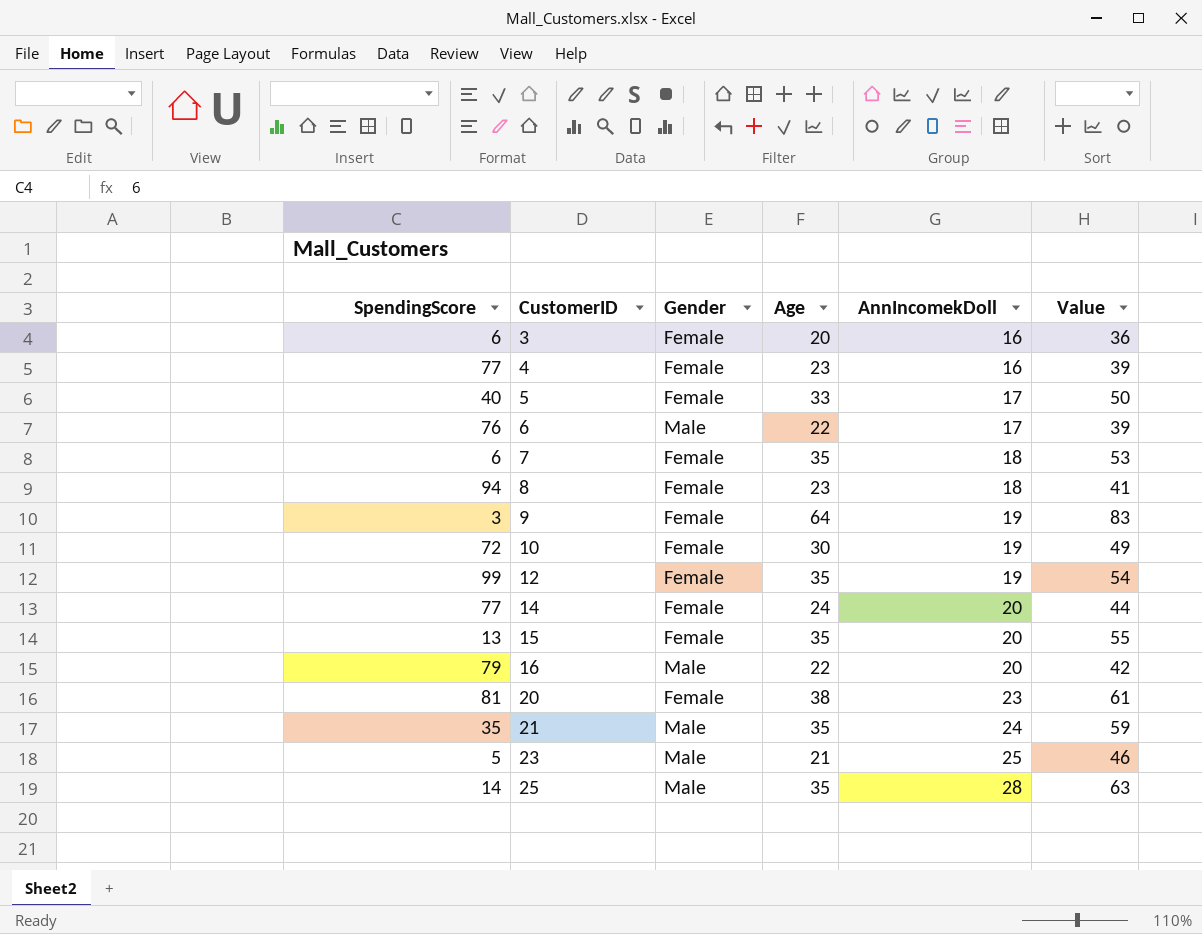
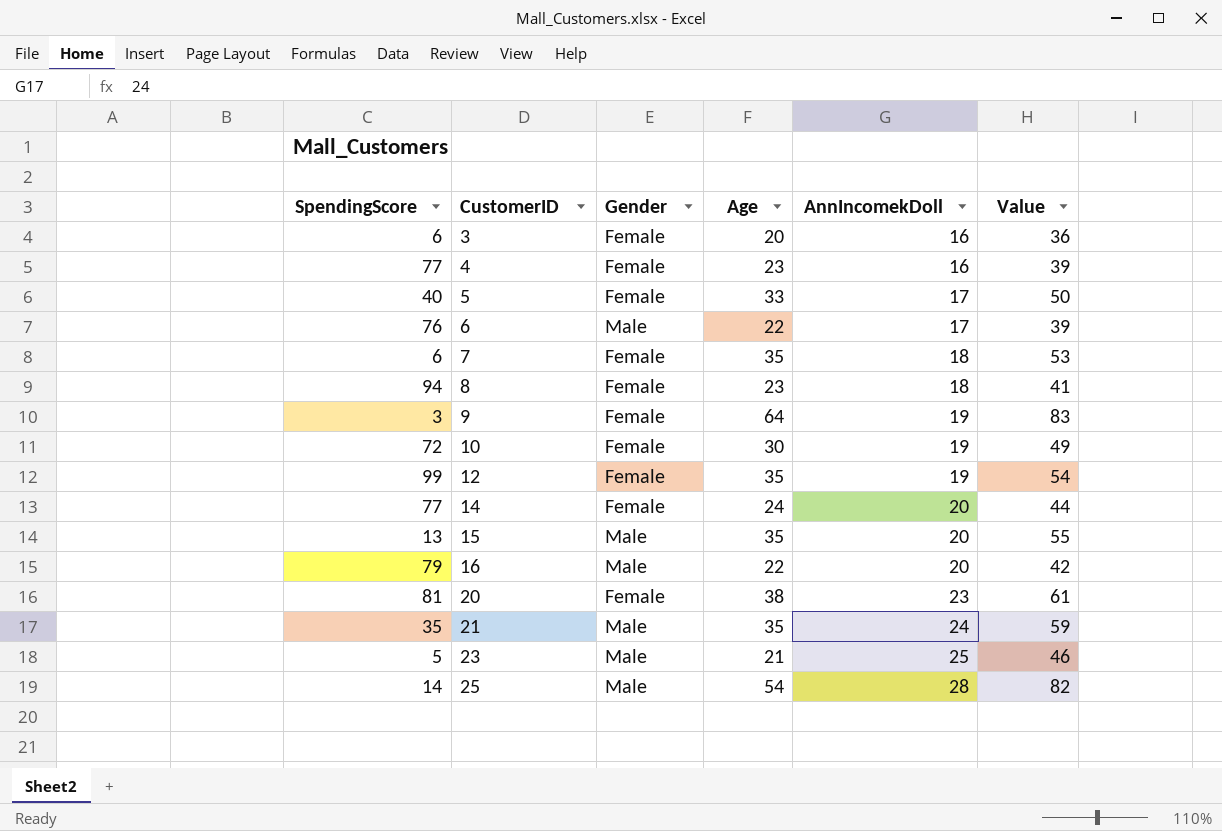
15 | Gender: Female -> Male
25 | Age: 35 -> 54
25 | Value: 63 -> 82

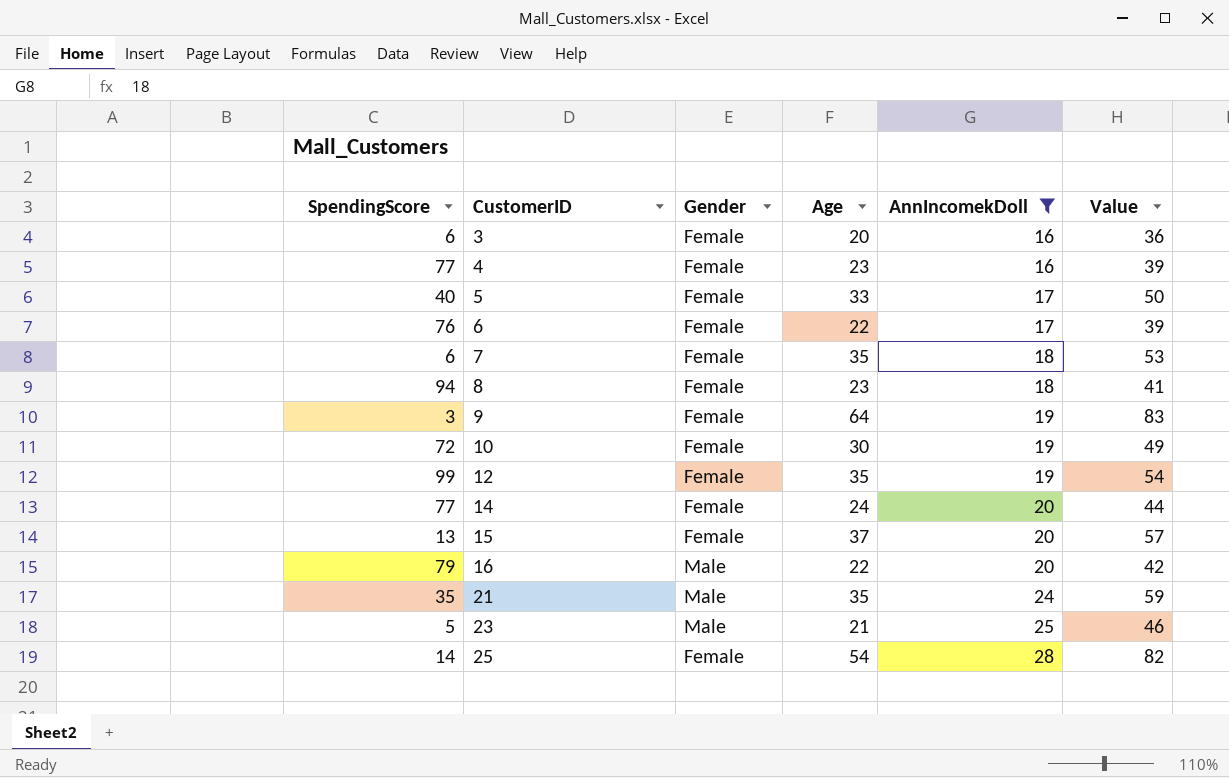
filter: none -> AnnIncomekDoll != 23
6 | Gender: Male -> Female
15 | Gender: Male -> Female
15 | Age: 35 -> 37
15 | Value: 55 -> 57
25 | Gender: Male -> Female

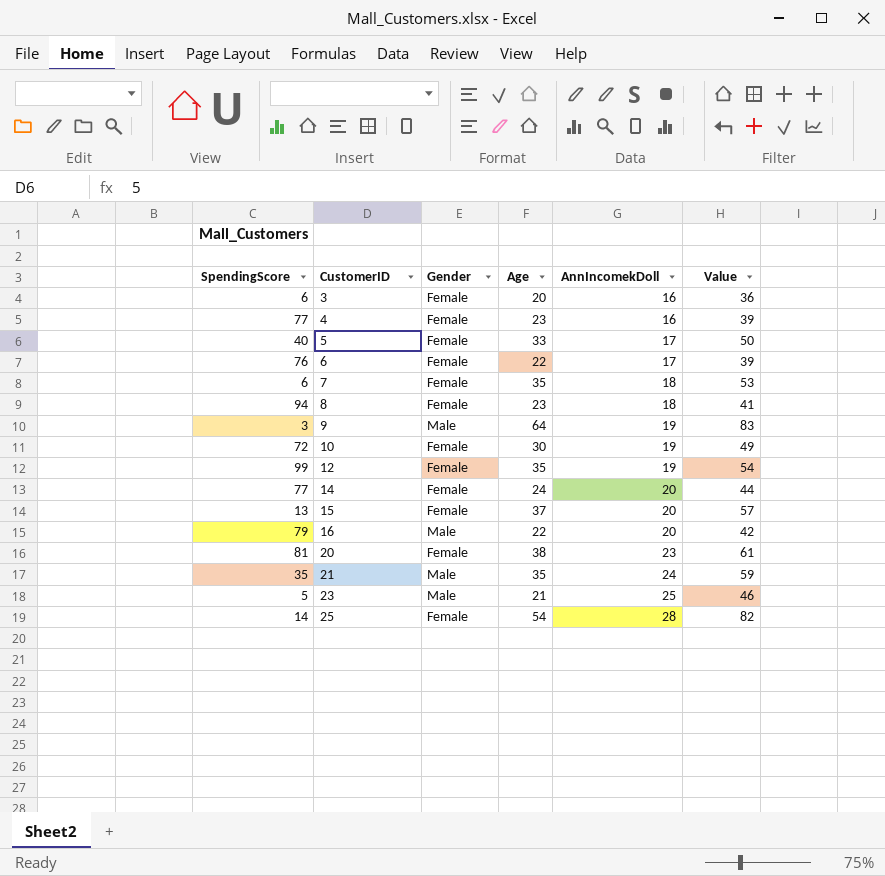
filter: AnnIncomekDoll != 23 -> none
9 | Gender: Female -> Male

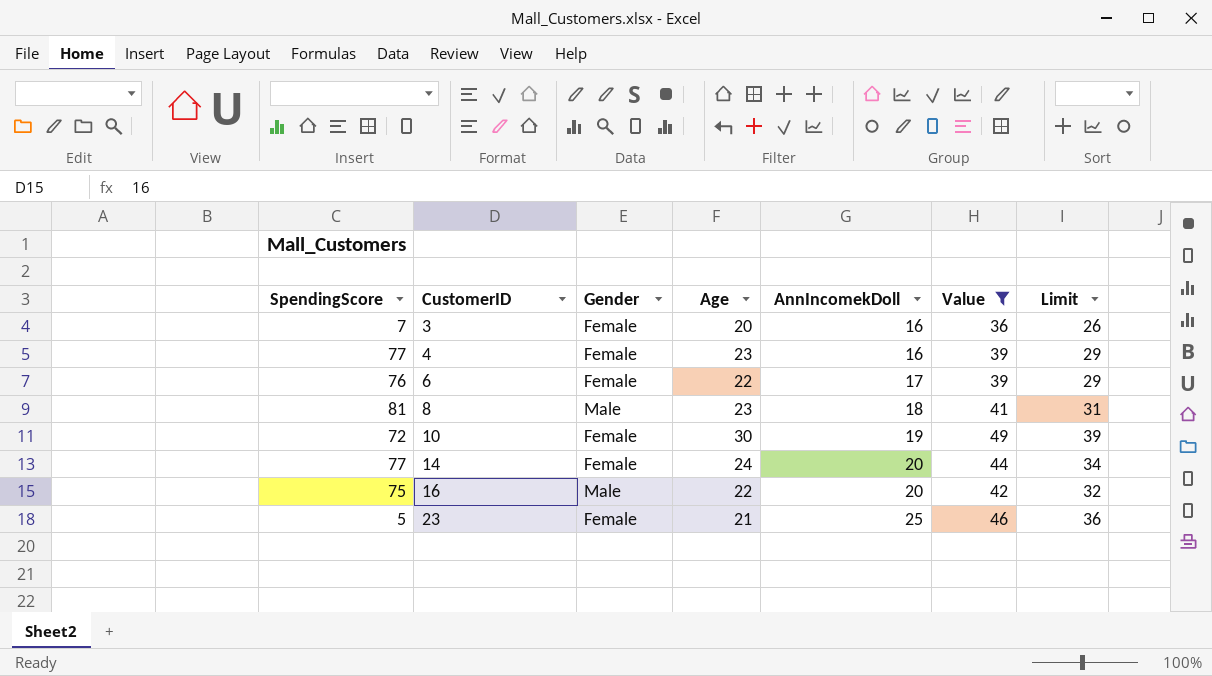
filter: none -> Value <= 49
column Limit | formula: none -> [Value] - 10
3 | SpendingScore: 6 -> 7
8 | SpendingScore: 94 -> 81
8 | Gender: Female -> Male
16 | SpendingScore: 79 -> 75
23 | Gender: Male -> Female

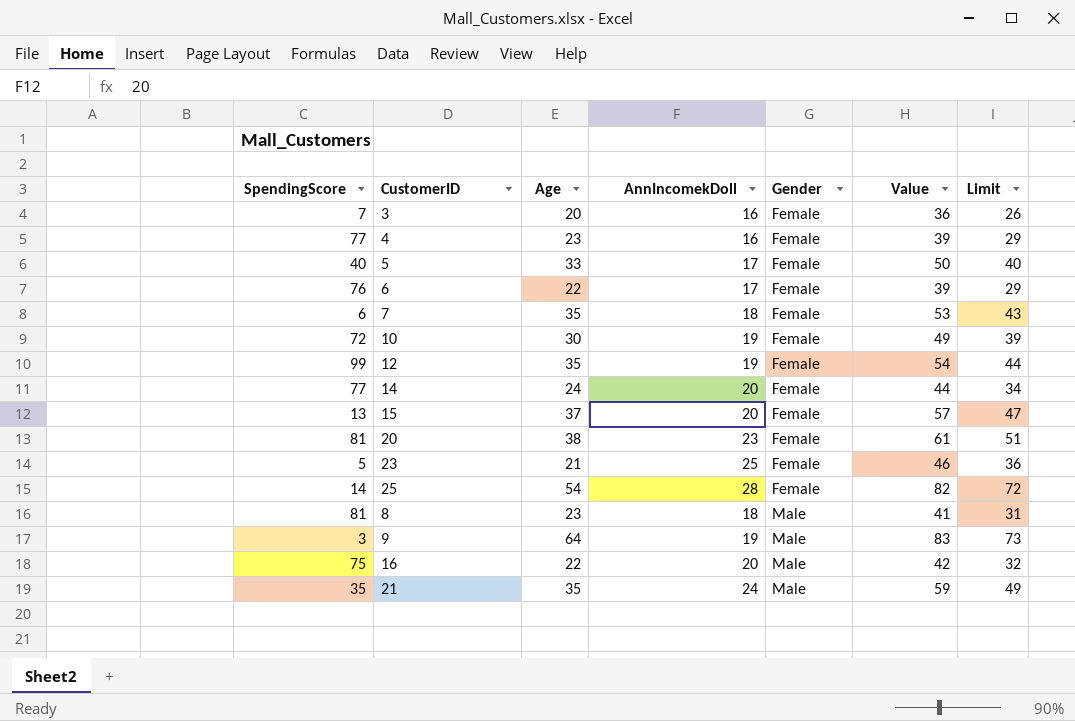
filter: Value <= 49 -> none
row order: CustomerID ascending -> Gender ascending
column Gender | position: 3 -> 5

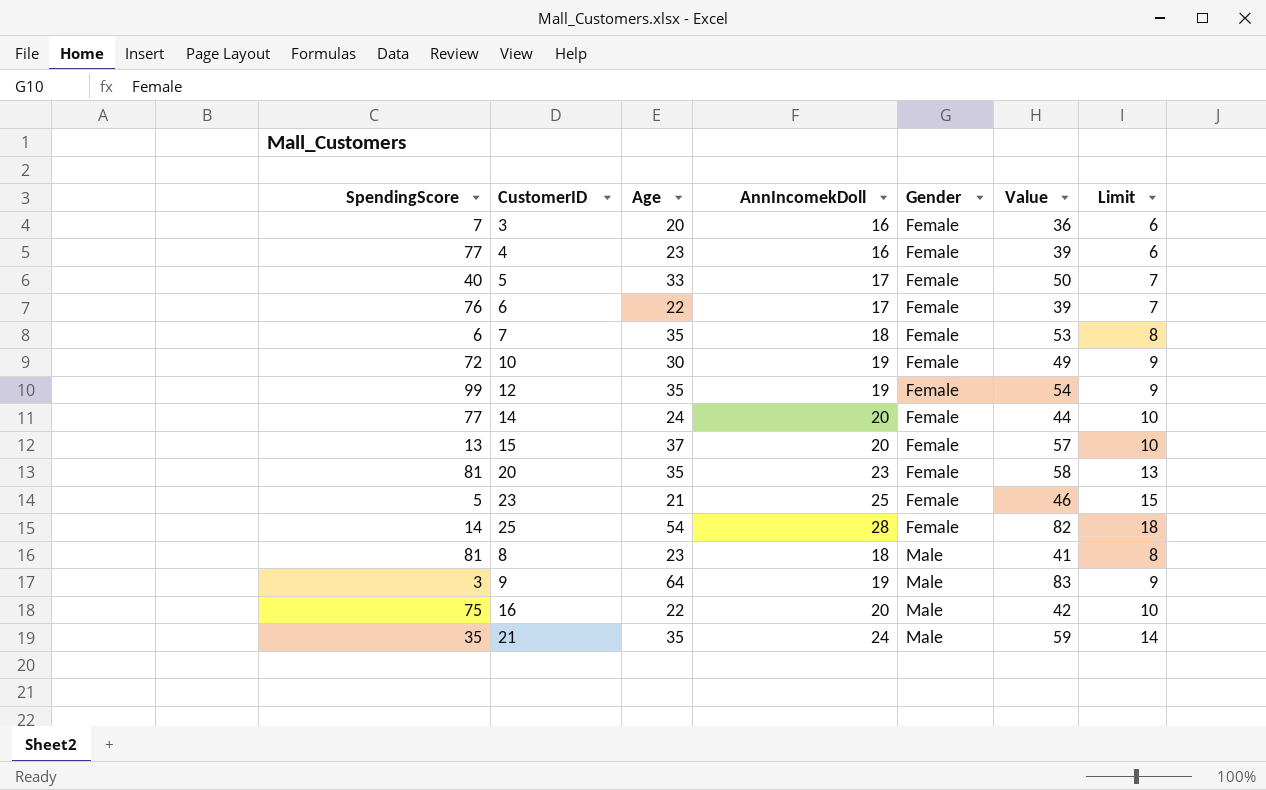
column Limit | formula: [Value] - 10 -> [AnnIncomekDoll] - 10
20 | Age: 38 -> 35
20 | Value: 61 -> 58

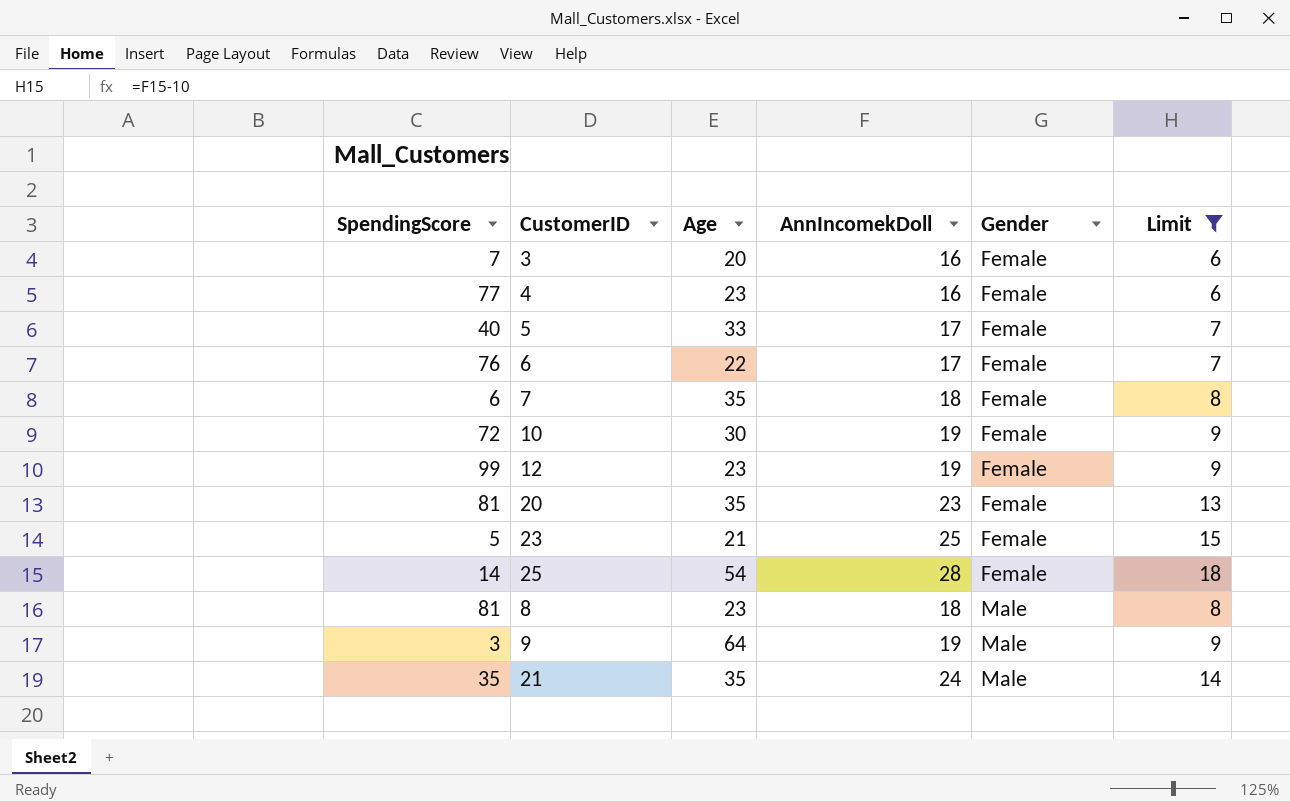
filter: none -> Limit != 10
column Value | formula: [Age] + [AnnIncomekDoll] -> none
12 | Age: 35 -> 23

